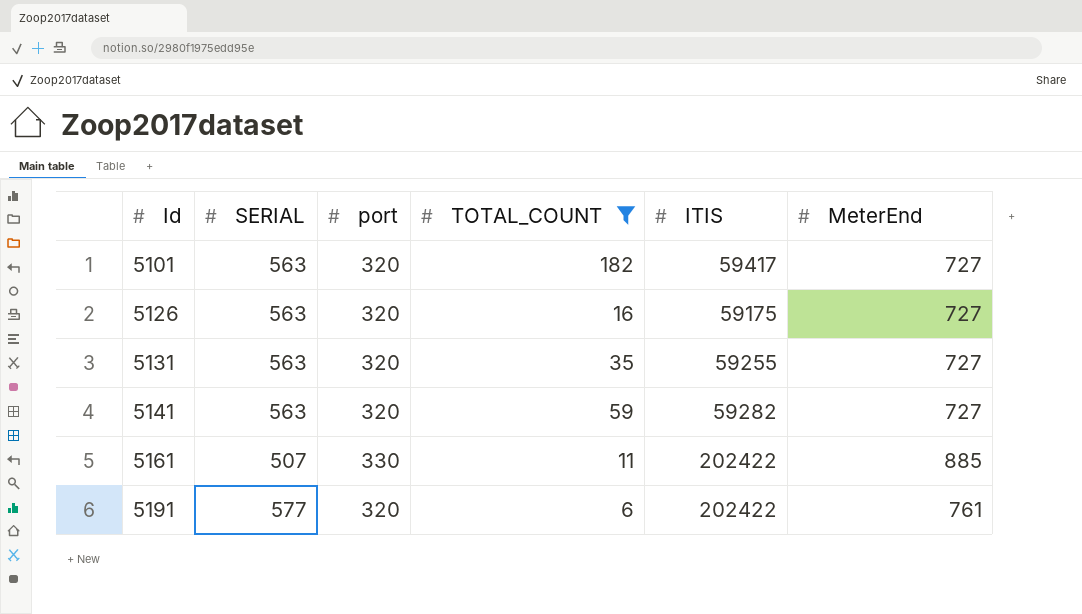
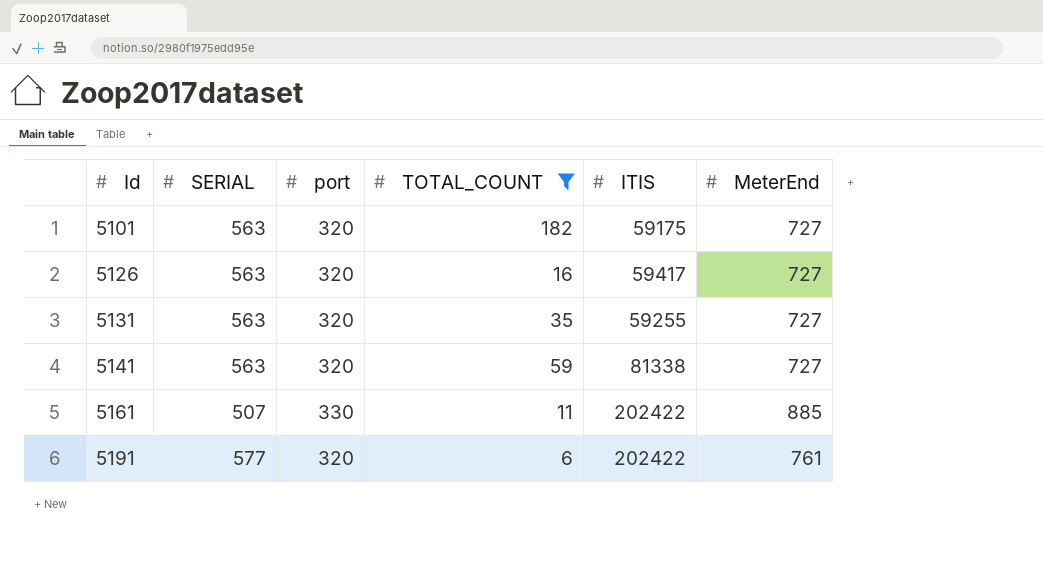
5101 | ITIS: 59417 -> 59175
5126 | ITIS: 59175 -> 59417
5141 | ITIS: 59282 -> 81338

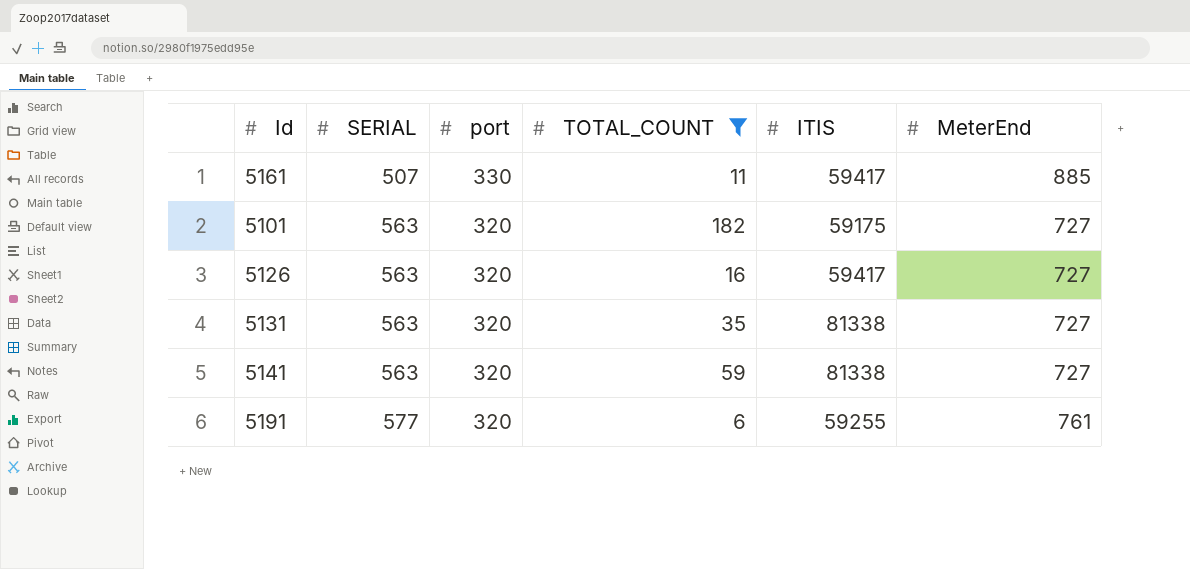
row order: Id ascending -> SERIAL ascending
5161 | ITIS: 202422 -> 59417
5131 | ITIS: 59255 -> 81338
5191 | ITIS: 202422 -> 59255

